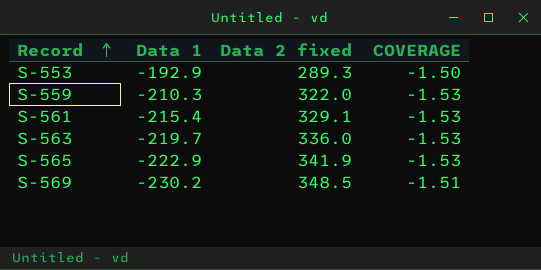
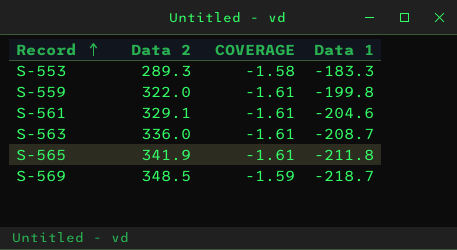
column name: Data 2 fixed -> Data 2
column Data 1 | position: 2 -> 4
S-553 | COVERAGE: -1.50 -> -1.58
S-553 | Data 1: -192.9 -> -183.3
S-559 | COVERAGE: -1.53 -> -1.61
S-559 | Data 1: -210.3 -> -199.8
S-561 | COVERAGE: -1.53 -> -1.61
S-561 | Data 1: -215.4 -> -204.6
S-563 | COVERAGE: -1.53 -> -1.61
S-563 | Data 1: -219.7 -> -208.7
S-565 | COVERAGE: -1.53 -> -1.61
S-565 | Data 1: -222.9 -> -211.8
S-569 | COVERAGE: -1.51 -> -1.59
S-569 | Data 1: -230.2 -> -218.7

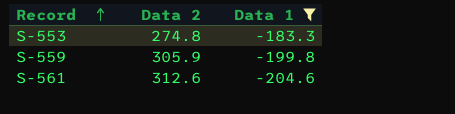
filter: none -> Data 1 >= -204.6
column COVERAGE | formula: [Data 2] / [Data 1] -> none
S-553 | Data 2: 289.3 -> 274.8
S-559 | Data 2: 322.0 -> 305.9
S-561 | Data 2: 329.1 -> 312.6

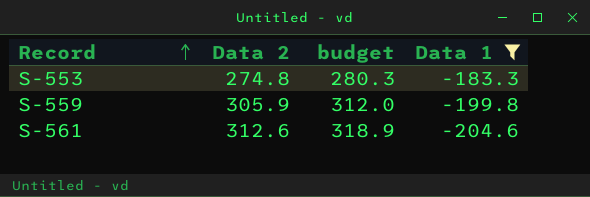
column budget | formula: none -> [Data 2] * 1.02

